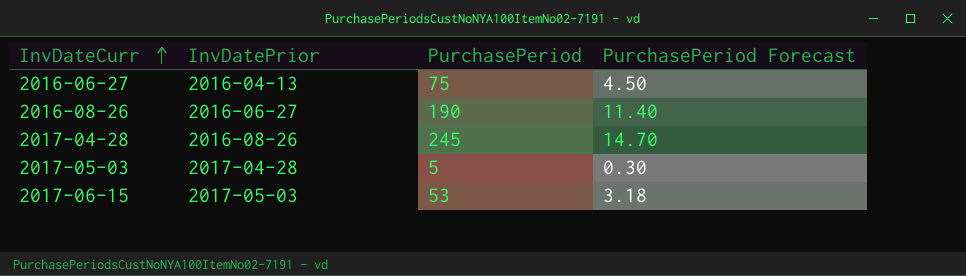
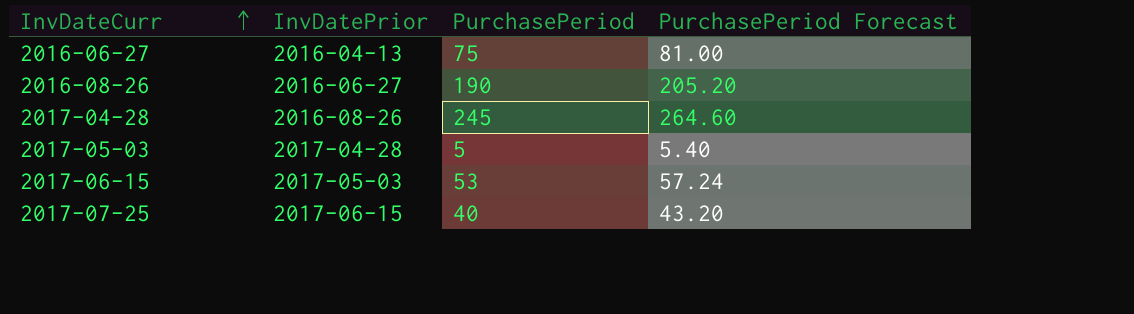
column PurchasePeriod Forecast | formula: [PurchasePeriod] * 0.06 -> [PurchasePeriod] * 1.08
row 2017-07-25: none -> 2017-06-15 | 40 | 43.20

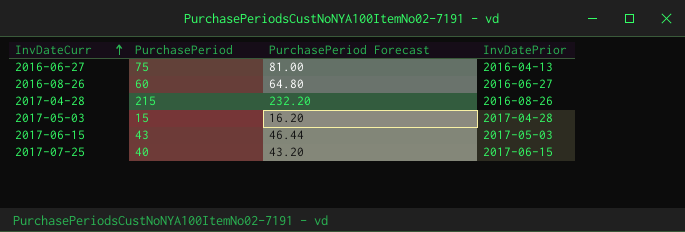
column InvDatePrior | position: 2 -> 4
2016-08-26 | PurchasePeriod: 190 -> 60
2016-08-26 | PurchasePeriod Forecast: 205.20 -> 64.80
2017-04-28 | PurchasePeriod: 245 -> 215
2017-04-28 | PurchasePeriod Forecast: 264.60 -> 232.20
2017-05-03 | PurchasePeriod: 5 -> 15
2017-05-03 | PurchasePeriod Forecast: 5.40 -> 16.20
2017-06-15 | PurchasePeriod: 53 -> 43
2017-06-15 | PurchasePeriod Forecast: 57.24 -> 46.44

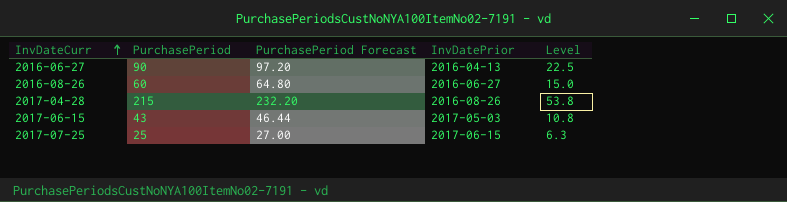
column Level | formula: none -> [PurchasePeriod] * 0.25
row 2017-05-03: 15 | 16.20 | 2017-04-28 -> none
2016-06-27 | PurchasePeriod: 75 -> 90
2016-06-27 | PurchasePeriod Forecast: 81.00 -> 97.20
2017-07-25 | PurchasePeriod: 40 -> 25
2017-07-25 | PurchasePeriod Forecast: 43.20 -> 27.00

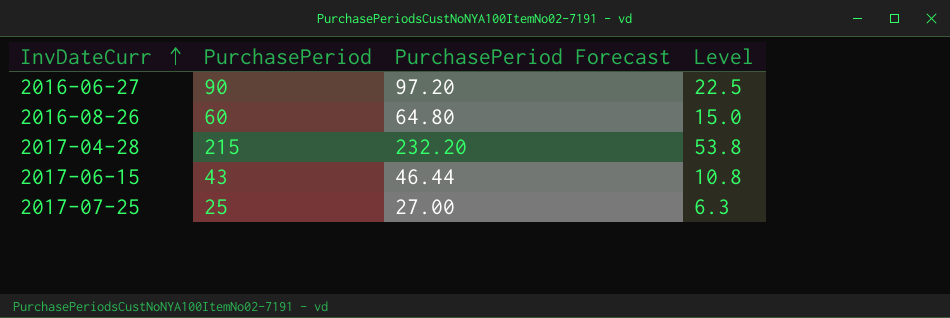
column InvDatePrior | position: 4 -> none

